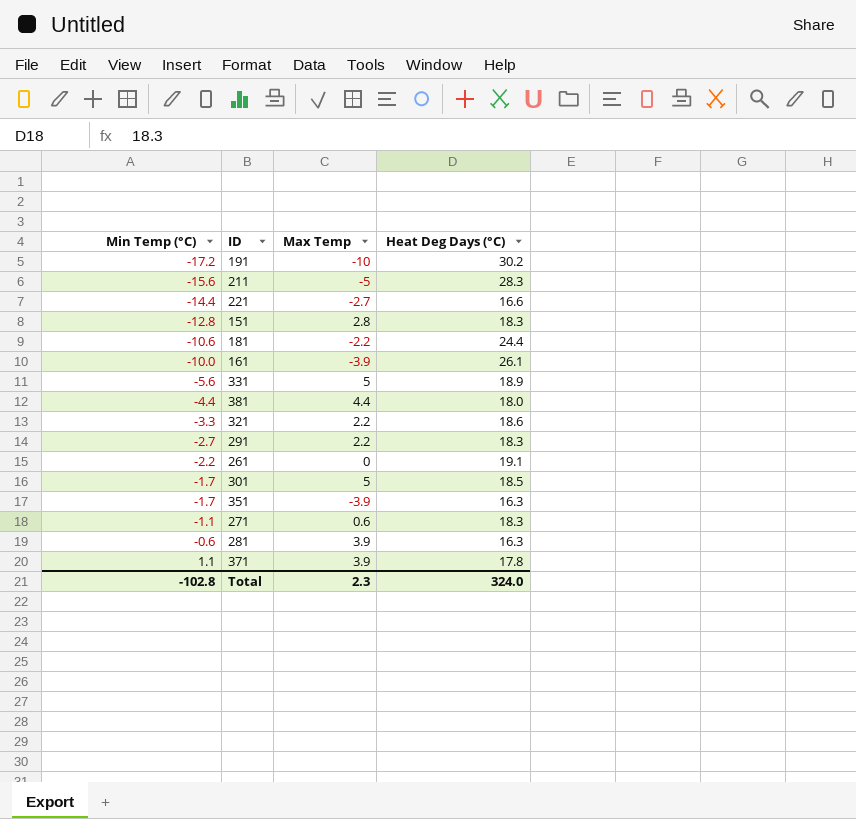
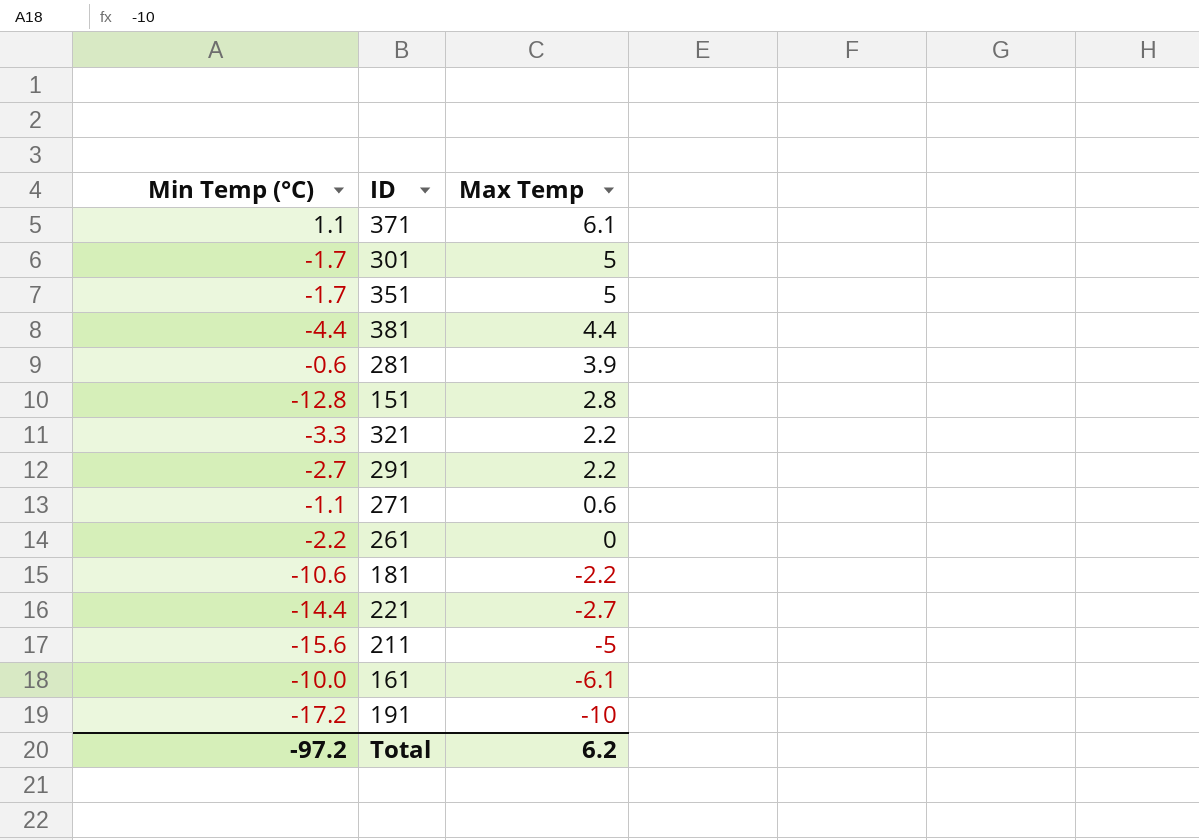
row order: Min Temp (°C) ascending -> Max Temp descending
column Heat Deg Days (°C) | position: 4 -> none
row 331: -5.6 | 5 | 18.9 -> none
371 | Max Temp: 3.9 -> 6.1
351 | Max Temp: -3.9 -> 5
161 | Max Temp: -3.9 -> -6.1
Total | Min Temp (°C): -102.8 -> -97.2
Total | Max Temp: 2.3 -> 6.2

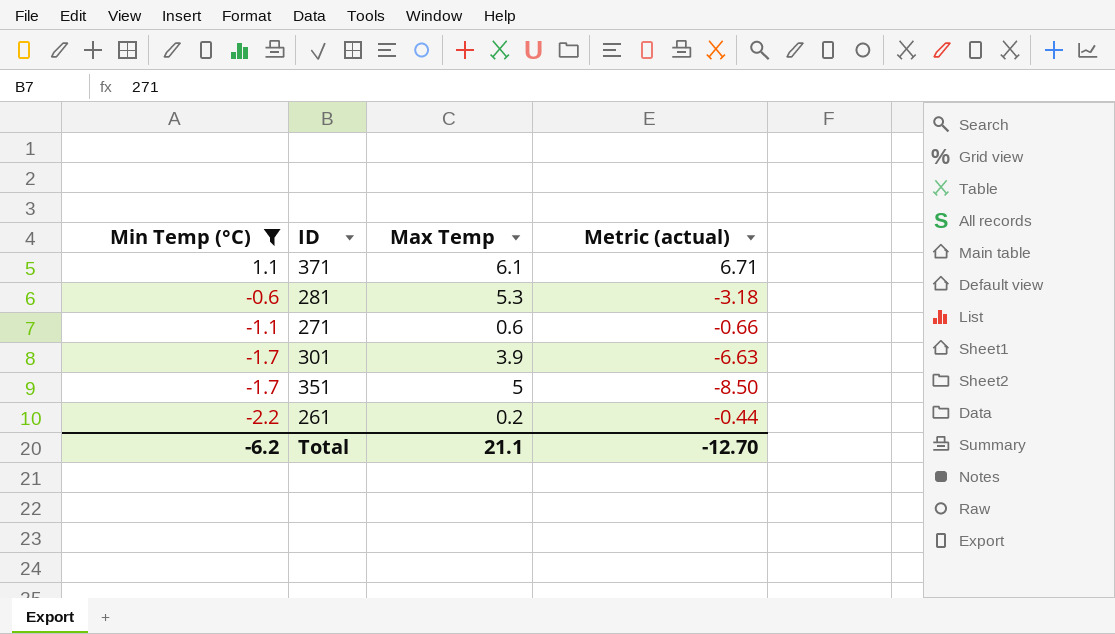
filter: none -> Min Temp (°C) >= -2.2
row order: Max Temp descending -> Min Temp (°C) descending
column Metric (actual) | formula: none -> [Min Temp (°C)] * [Max Temp]
281 | Max Temp: 3.9 -> 5.3
301 | Max Temp: 5 -> 3.9
261 | Max Temp: 0 -> 0.2
Total | Min Temp (°C): -97.2 -> -6.2
Total | Max Temp: 6.2 -> 21.1

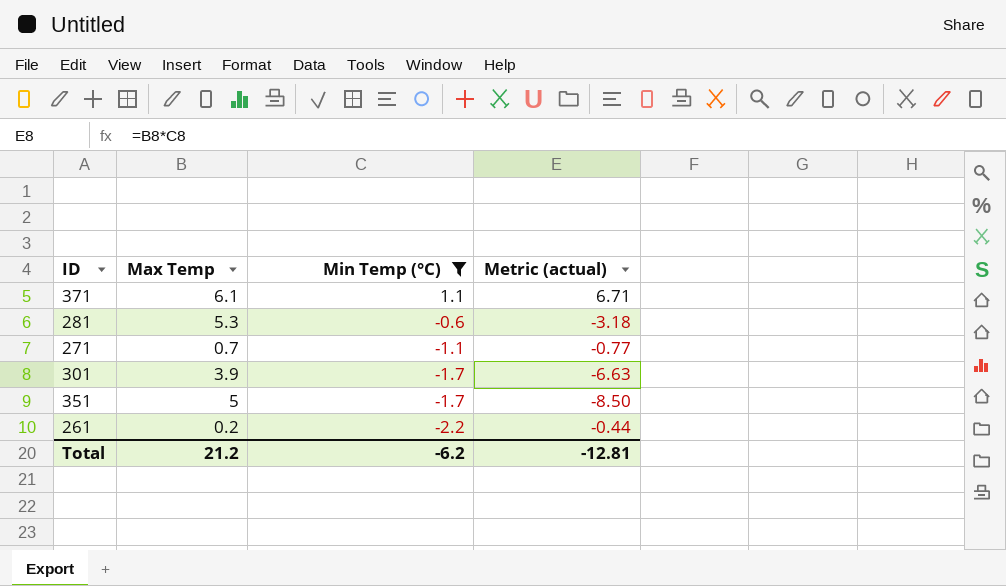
column Min Temp (°C) | position: 1 -> 3
271 | Max Temp: 0.6 -> 0.7
271 | Metric (actual): -0.66 -> -0.77
Total | Max Temp: 21.1 -> 21.2
Total | Metric (actual): -12.70 -> -12.81

